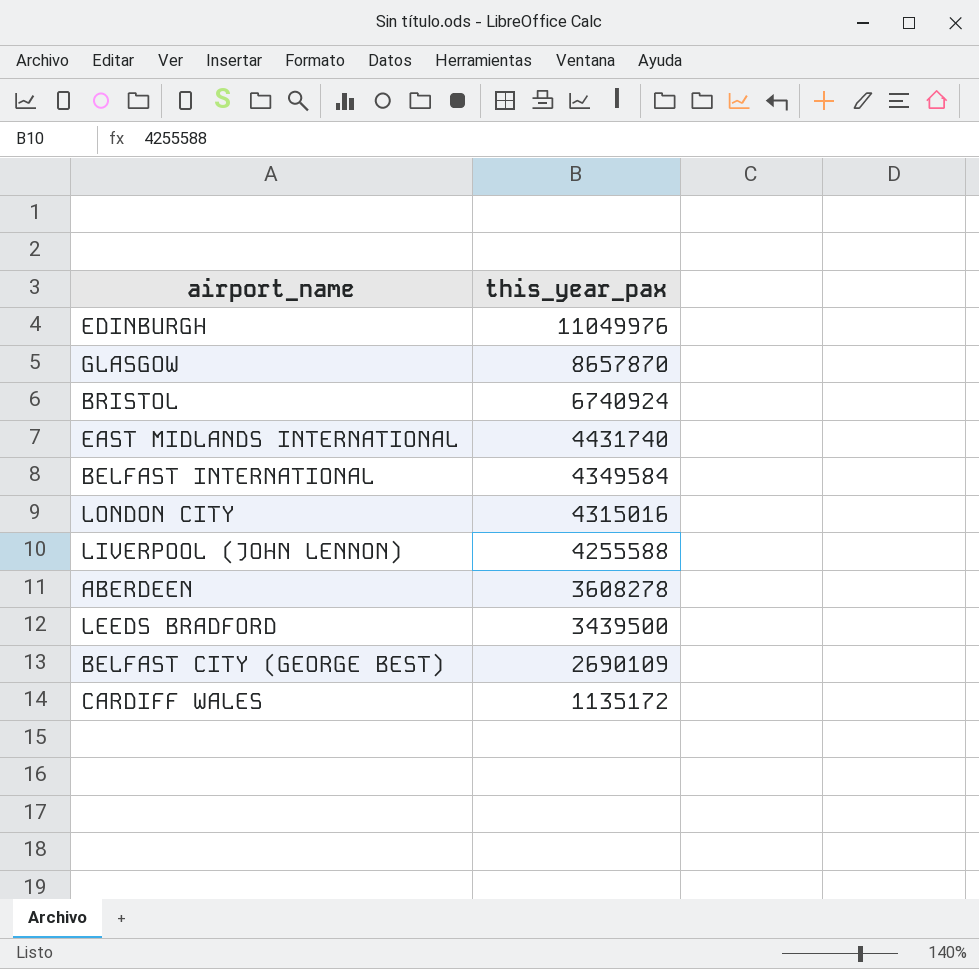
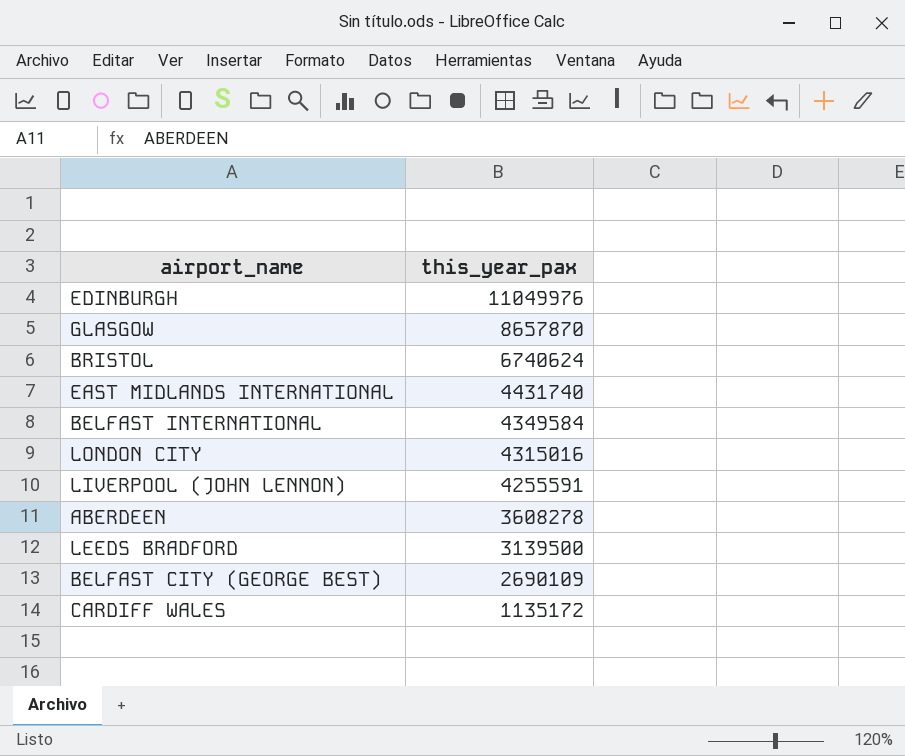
BRISTOL | this_year_pax: 6740924 -> 6740624
LIVERPOOL (JOHN LENNON) | this_year_pax: 4255588 -> 4255591
LEEDS BRADFORD | this_year_pax: 3439500 -> 3139500

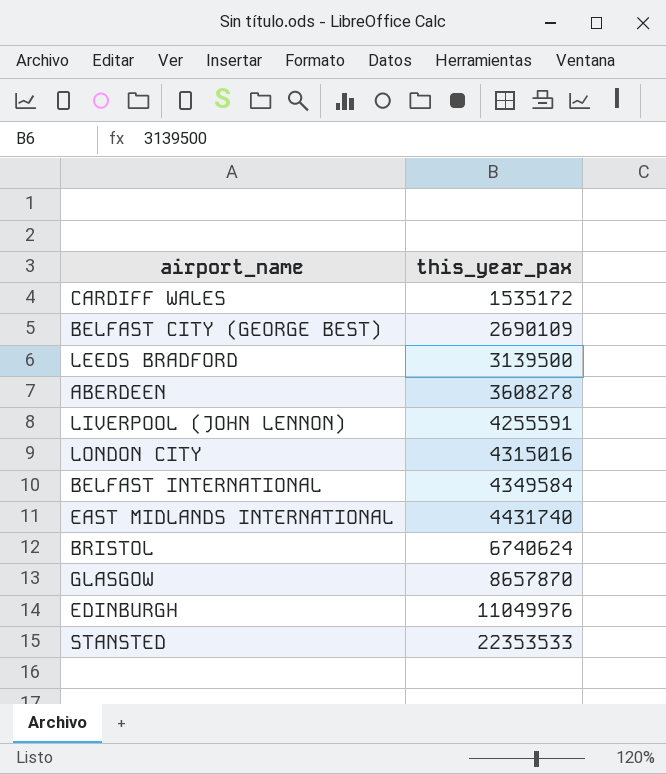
row order: this_year_pax descending -> this_year_pax ascending
CARDIFF WALES | this_year_pax: 1135172 -> 1535172
row STANSTED: none -> 22353533

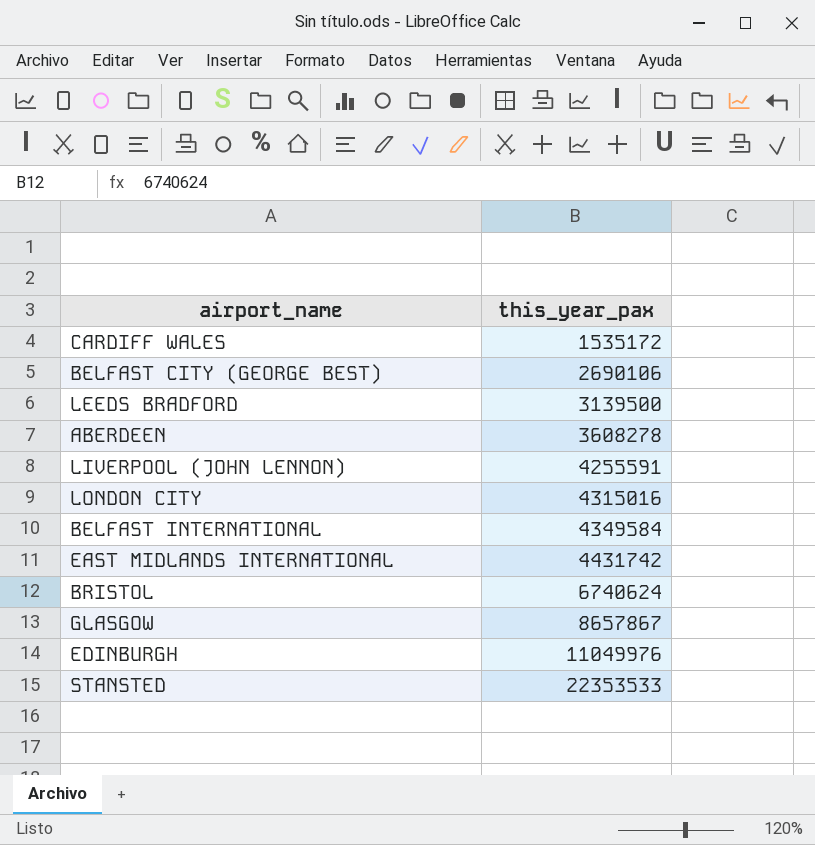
BELFAST CITY (GEORGE BEST) | this_year_pax: 2690109 -> 2690106
EAST MIDLANDS INTERNATIONAL | this_year_pax: 4431740 -> 4431742
GLASGOW | this_year_pax: 8657870 -> 8657867

